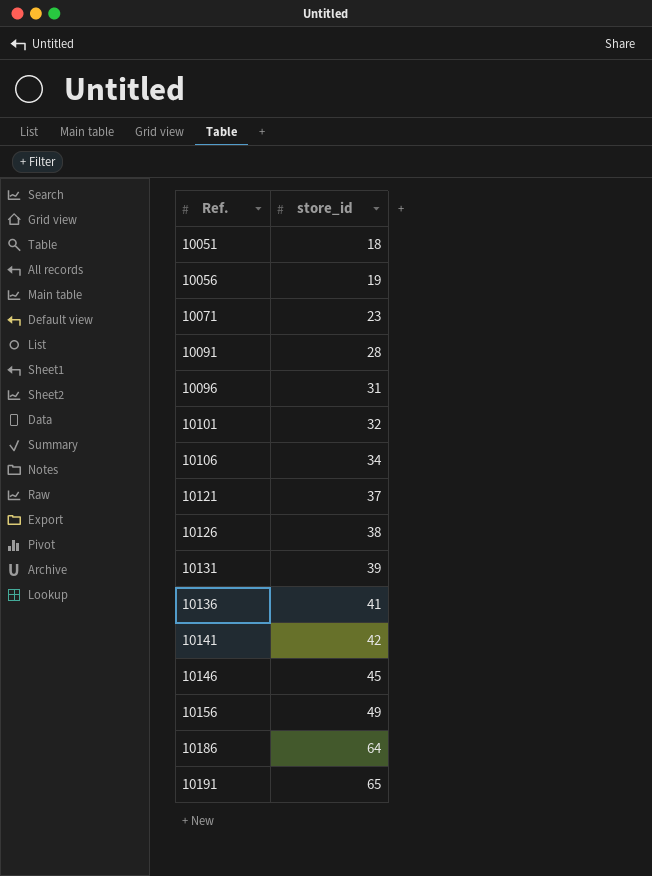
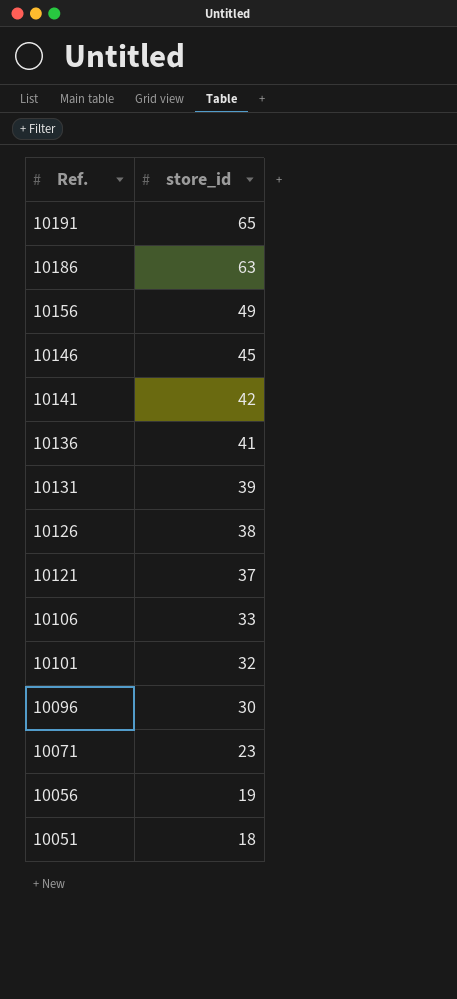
row order: Ref. ascending -> Ref. descending
row 10091: 28 -> none
10186 | store_id: 64 -> 63
10106 | store_id: 34 -> 33
10096 | store_id: 31 -> 30

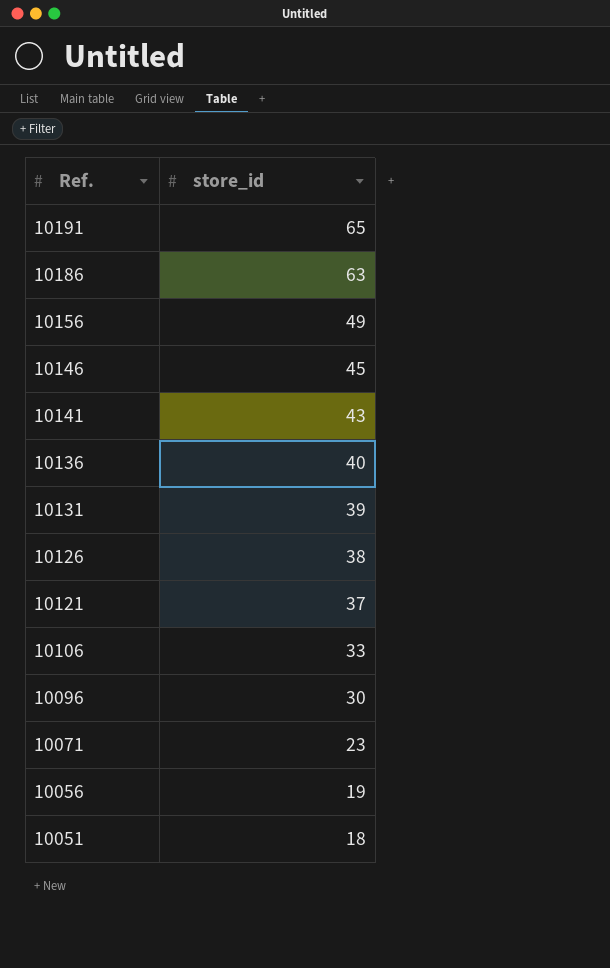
row 10101: 32 -> none
10141 | store_id: 42 -> 43
10136 | store_id: 41 -> 40

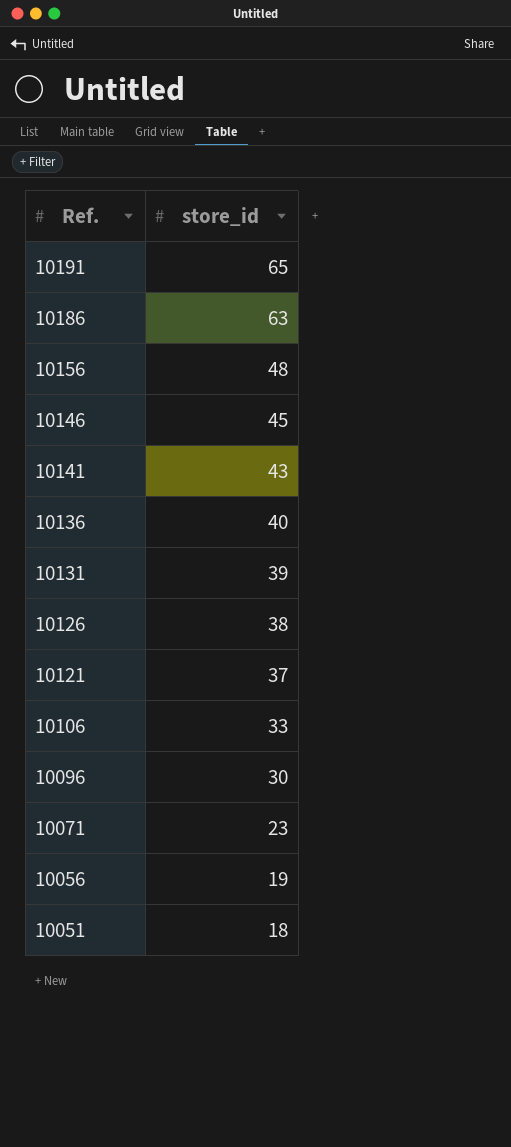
10156 | store_id: 49 -> 48

